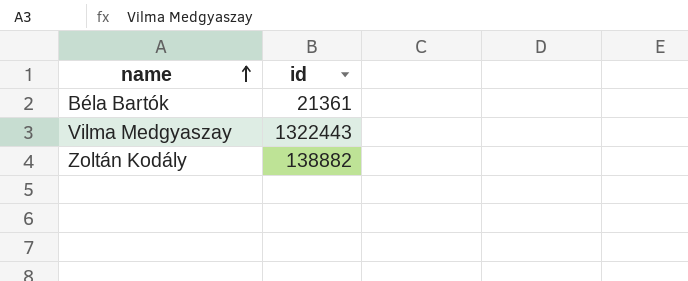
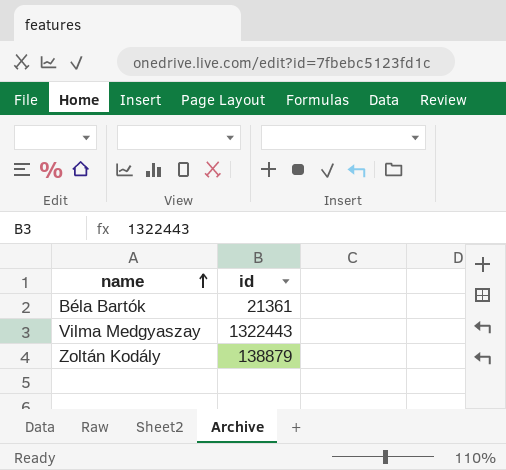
Zoltán Kodály | id: 138882 -> 138879

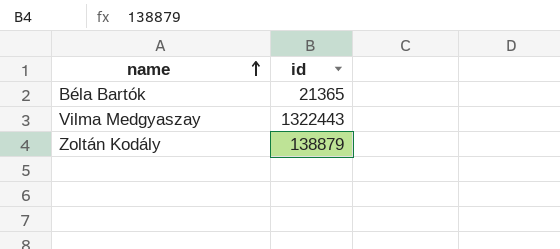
Béla Bartók | id: 21361 -> 21365

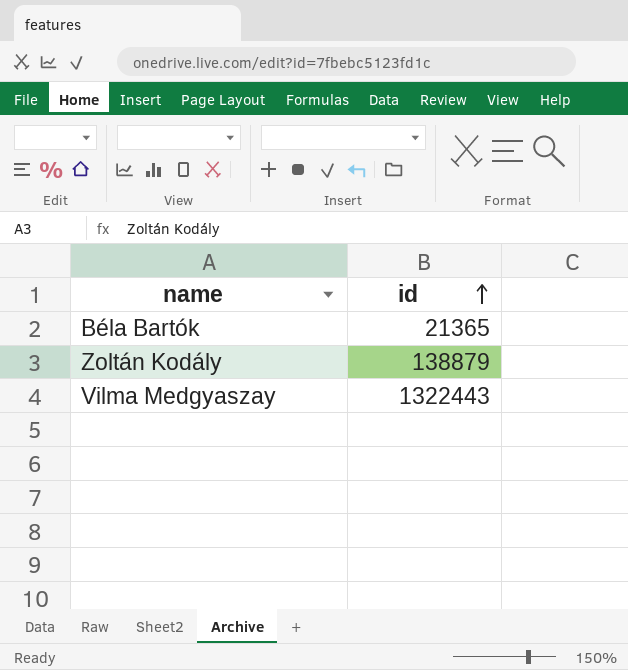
row order: name ascending -> id ascending

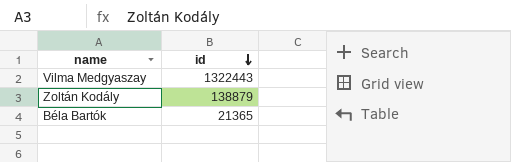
row order: id ascending -> id descending

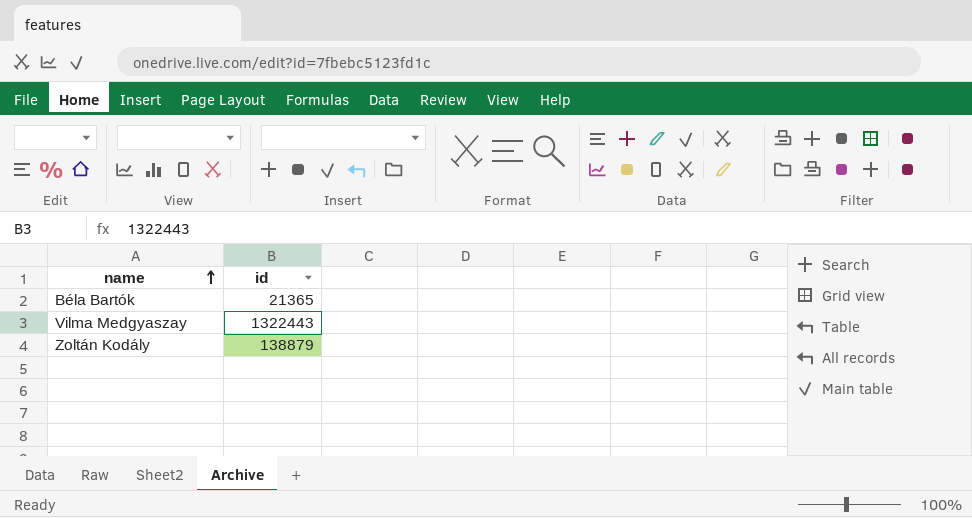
row order: id descending -> name ascending

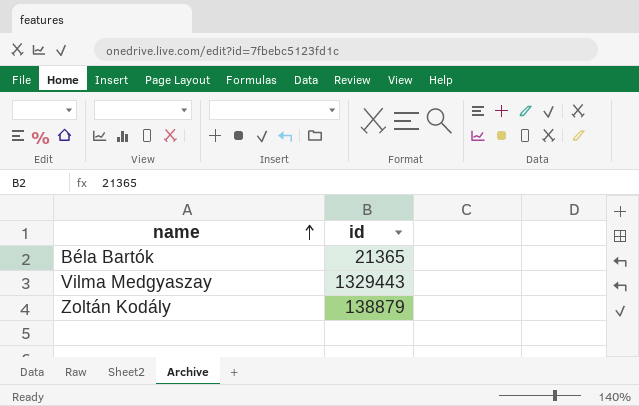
Vilma Medgyaszay | id: 1322443 -> 1329443

